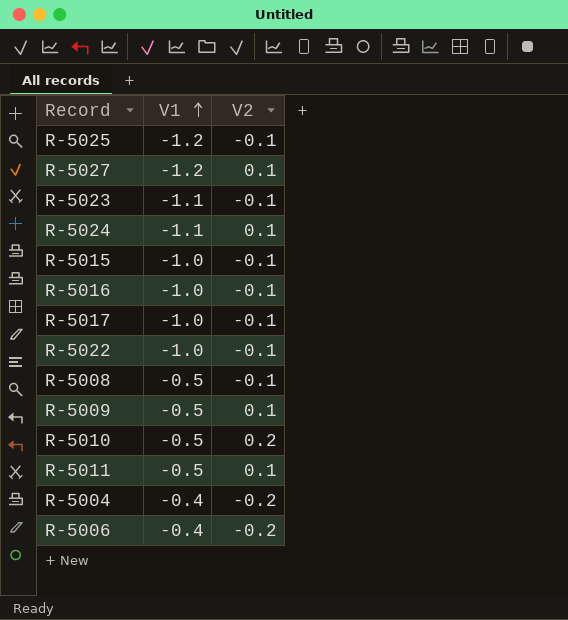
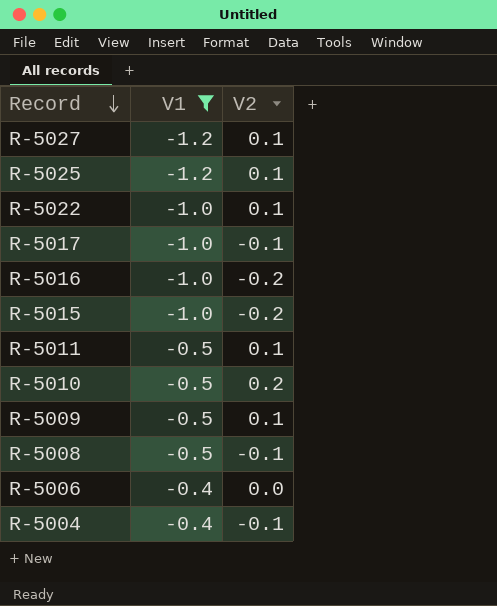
filter: none -> V1 != -1.1
row order: V1 ascending -> Record descending
R-5025 | V2: -0.1 -> 0.1
R-5022 | V2: -0.1 -> 0.1
R-5016 | V2: -0.1 -> -0.2
R-5015 | V2: -0.1 -> -0.2
R-5006 | V2: -0.2 -> 0.0
R-5004 | V2: -0.2 -> -0.1

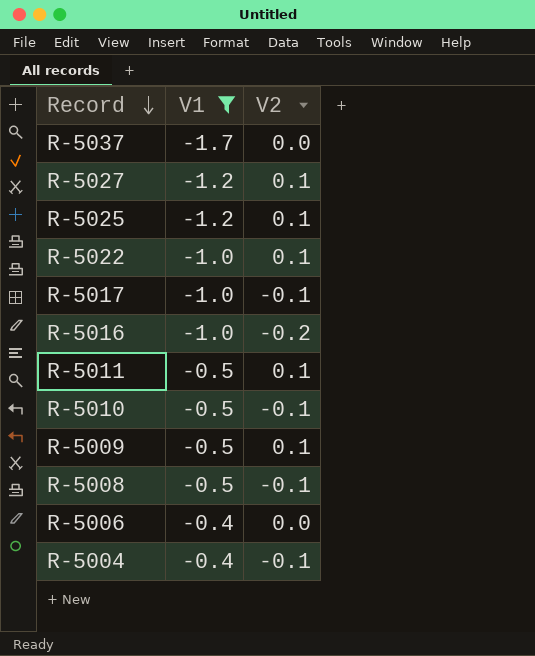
row R-5015: -1.0 | -0.2 -> none
row R-5037: none -> -1.7 | 0.0
R-5010 | V2: 0.2 -> -0.1

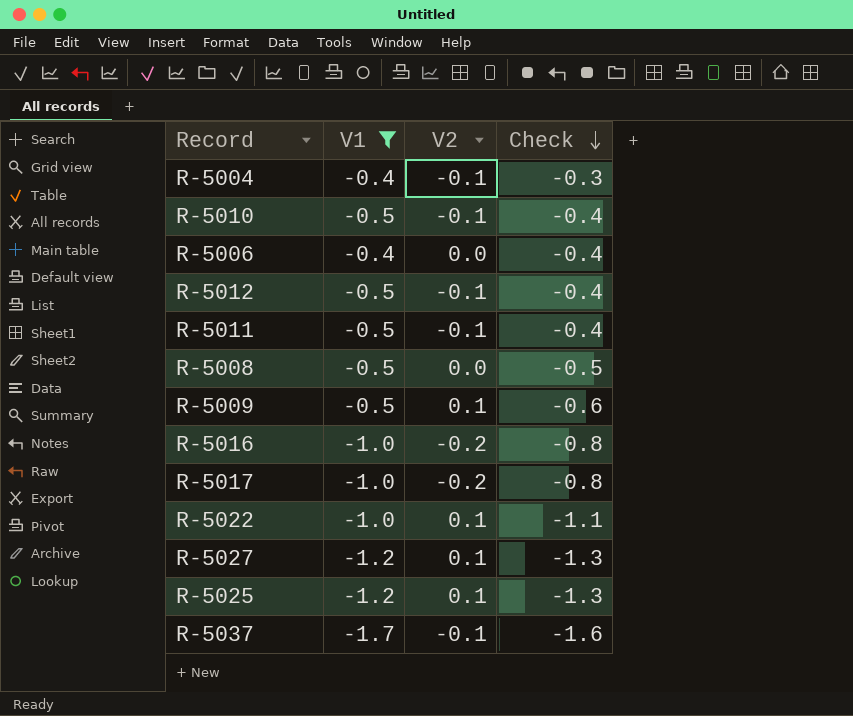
row order: Record descending -> Check descending
column Check | formula: none -> [V1] - [V2]
row R-5012: none -> -0.5 | -0.1 | -0.4
R-5011 | V2: 0.1 -> -0.1
R-5008 | V2: -0.1 -> 0.0
R-5017 | V2: -0.1 -> -0.2
R-5037 | V2: 0.0 -> -0.1

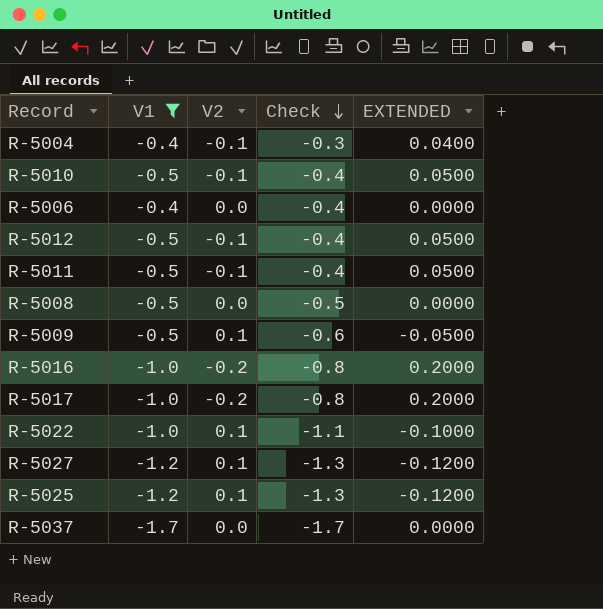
column EXTENDED | formula: none -> [V1] * [V2]
R-5037 | V2: -0.1 -> 0.0
R-5037 | Check: -1.6 -> -1.7

